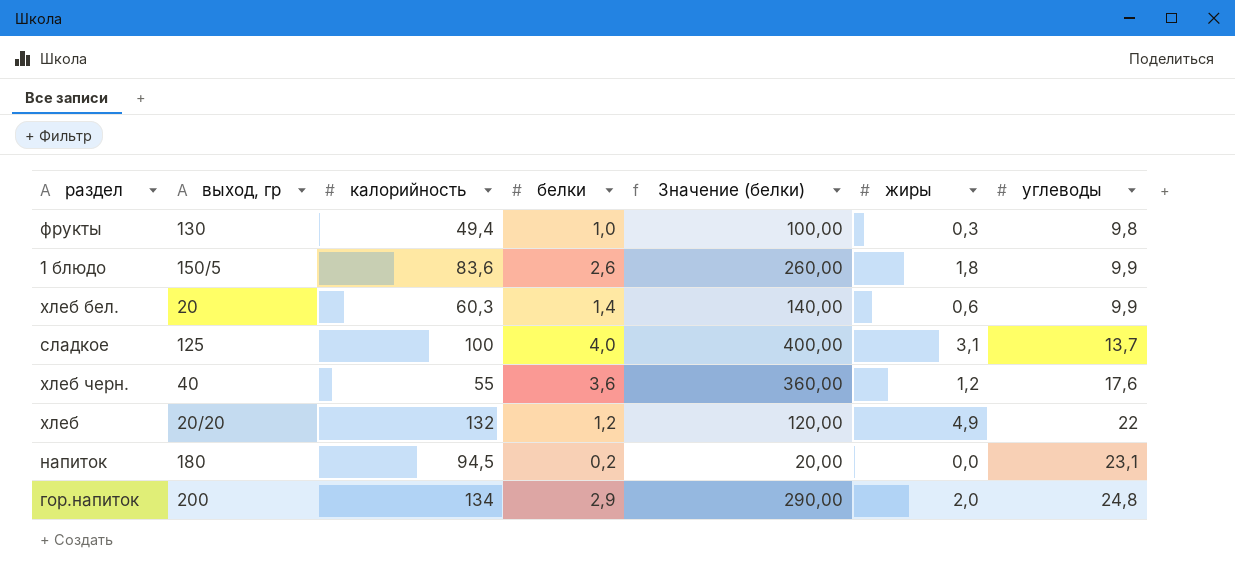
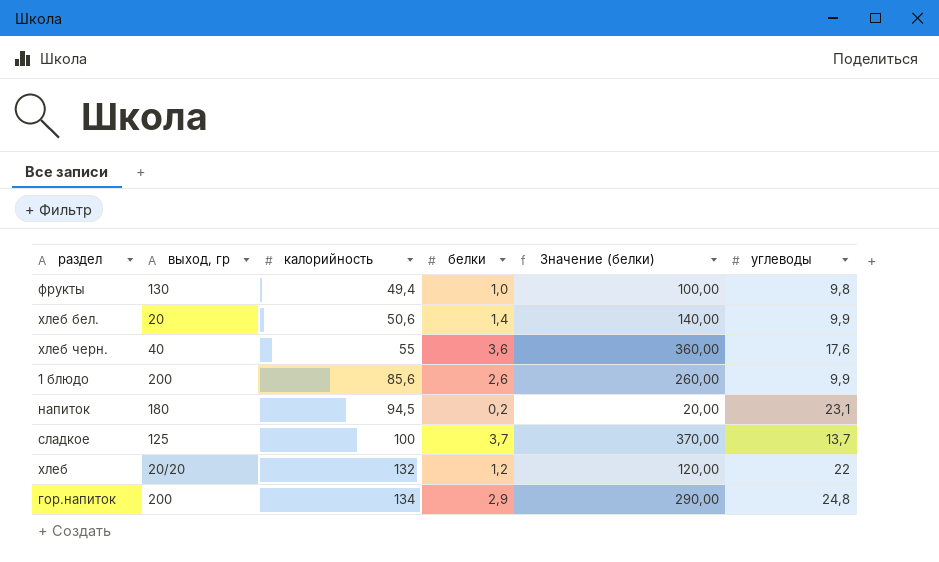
row order: углеводы ascending -> калорийность ascending
column жиры | position: 6 -> none
хлеб бел. | калорийность: 60,3 -> 50,6
1 блюдо | выход, гр: 150/5 -> 200
1 блюдо | калорийность: 83,6 -> 85,6
сладкое | белки: 4,0 -> 3,7
сладкое | Значение (белки): 400,00 -> 370,00

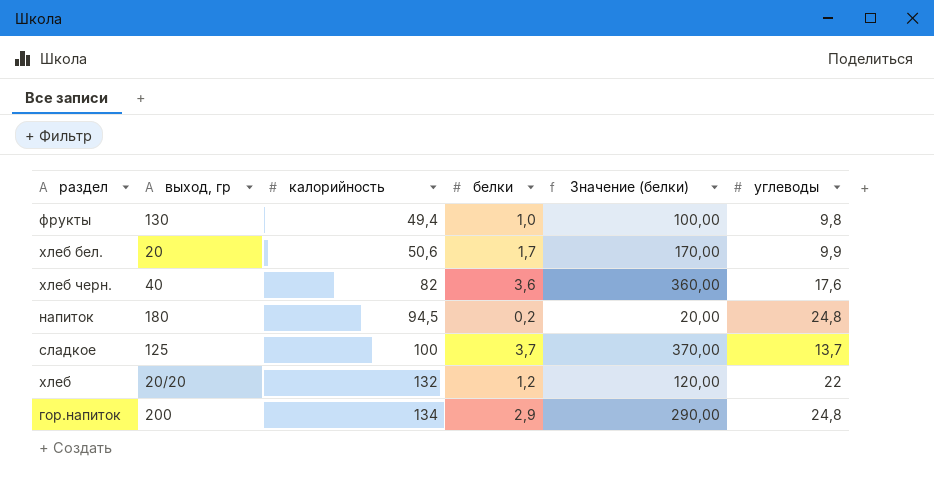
row 1 блюдо: 200 | 85,6 | 2,6 | 260,00 | 9,9 -> none
хлеб бел. | белки: 1,4 -> 1,7
хлеб бел. | Значение (белки): 140,00 -> 170,00
хлеб черн. | калорийность: 55 -> 82
напиток | углеводы: 23,1 -> 24,8

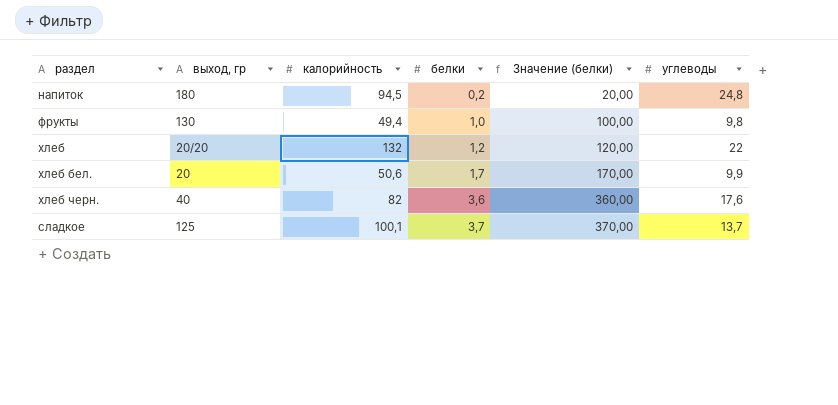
row order: калорийность ascending -> белки ascending
row гор.напиток: 200 | 134 | 2,9 | 290,00 | 24,8 -> none
сладкое | калорийность: 100 -> 100,1

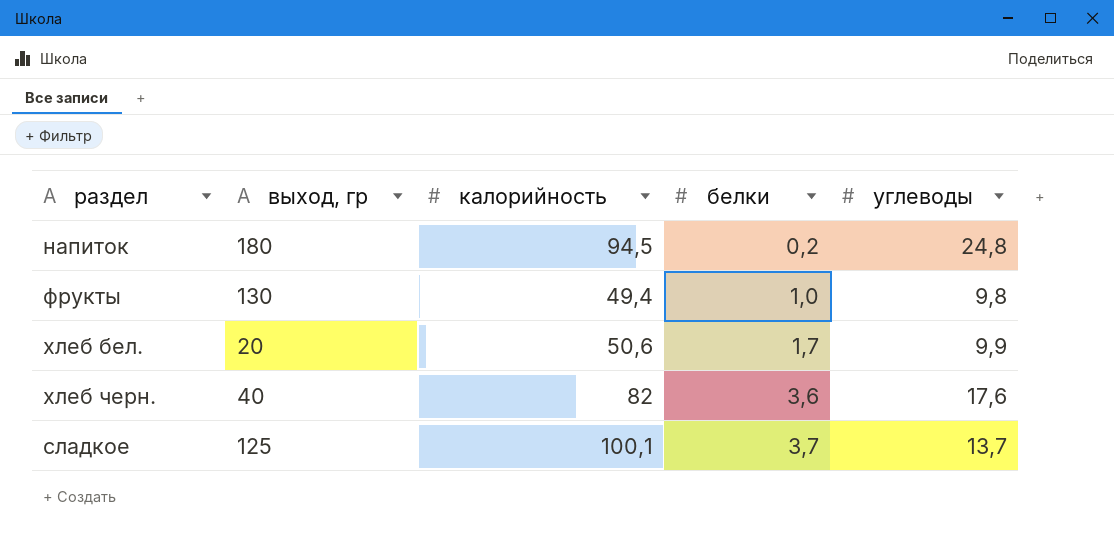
column Значение (белки) | formula: [белки] * 100 -> none
row хлеб: 20/20 | 132 | 1,2 | 120,00 | 22 -> none

